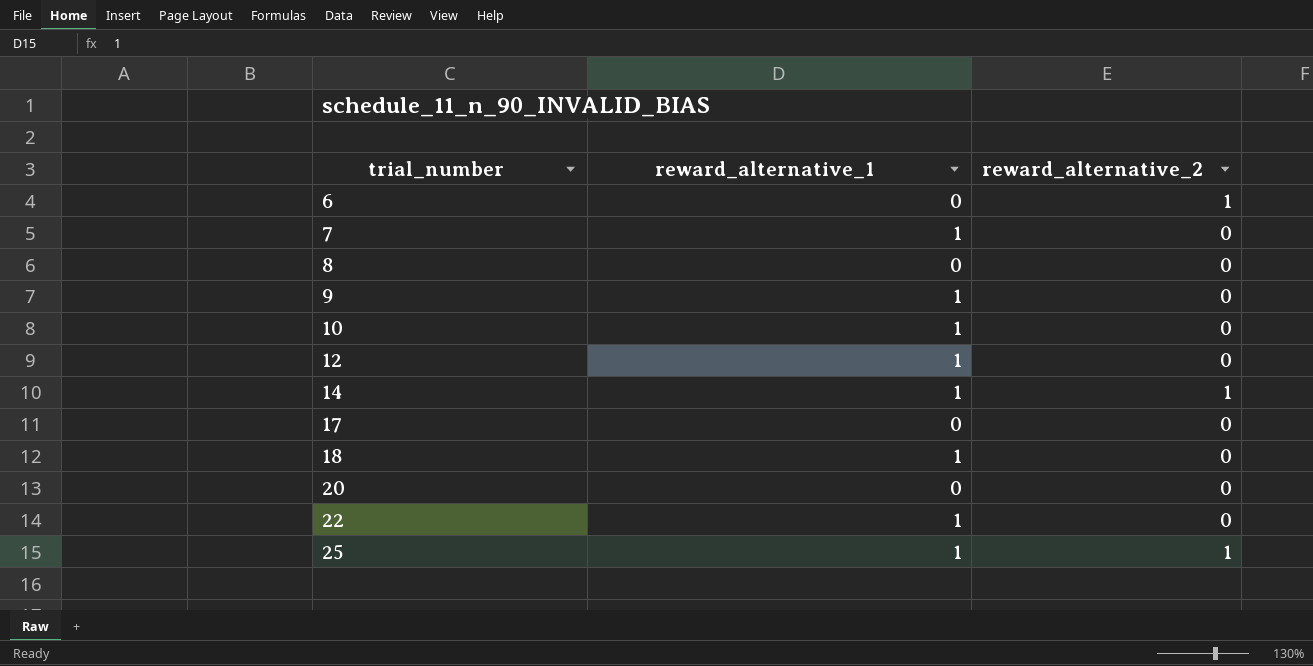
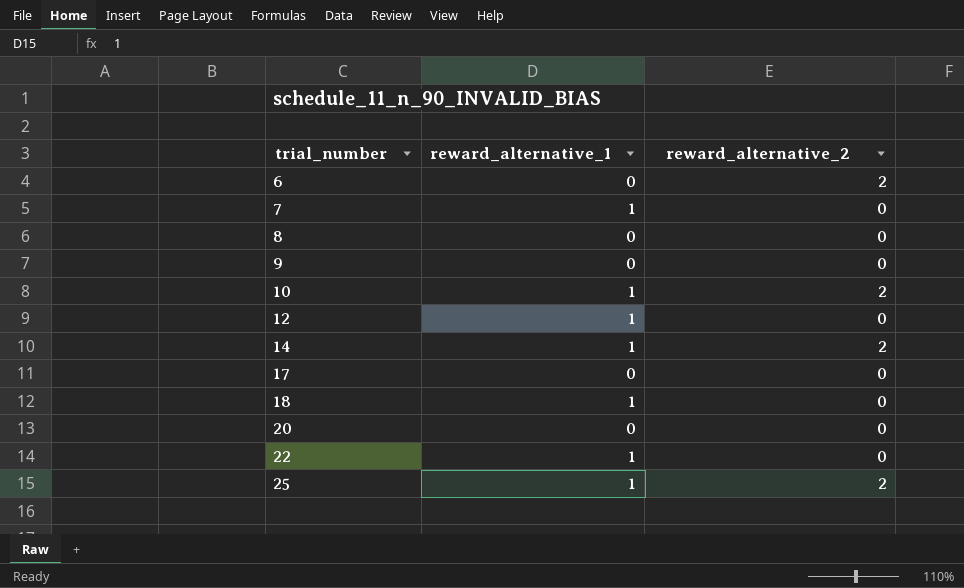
6 | reward_alternative_2: 1 -> 2
9 | reward_alternative_1: 1 -> 0
10 | reward_alternative_2: 0 -> 2
14 | reward_alternative_2: 1 -> 2
25 | reward_alternative_2: 1 -> 2

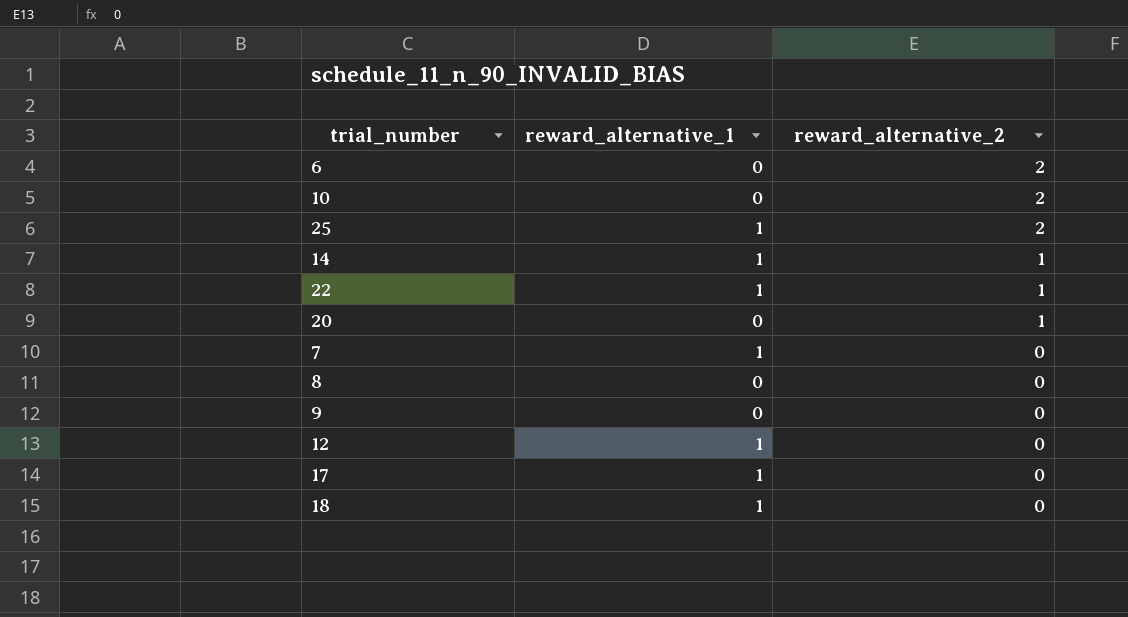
row order: trial_number ascending -> reward_alternative_2 descending
10 | reward_alternative_1: 1 -> 0
14 | reward_alternative_2: 2 -> 1
22 | reward_alternative_2: 0 -> 1
20 | reward_alternative_2: 0 -> 1
17 | reward_alternative_1: 0 -> 1

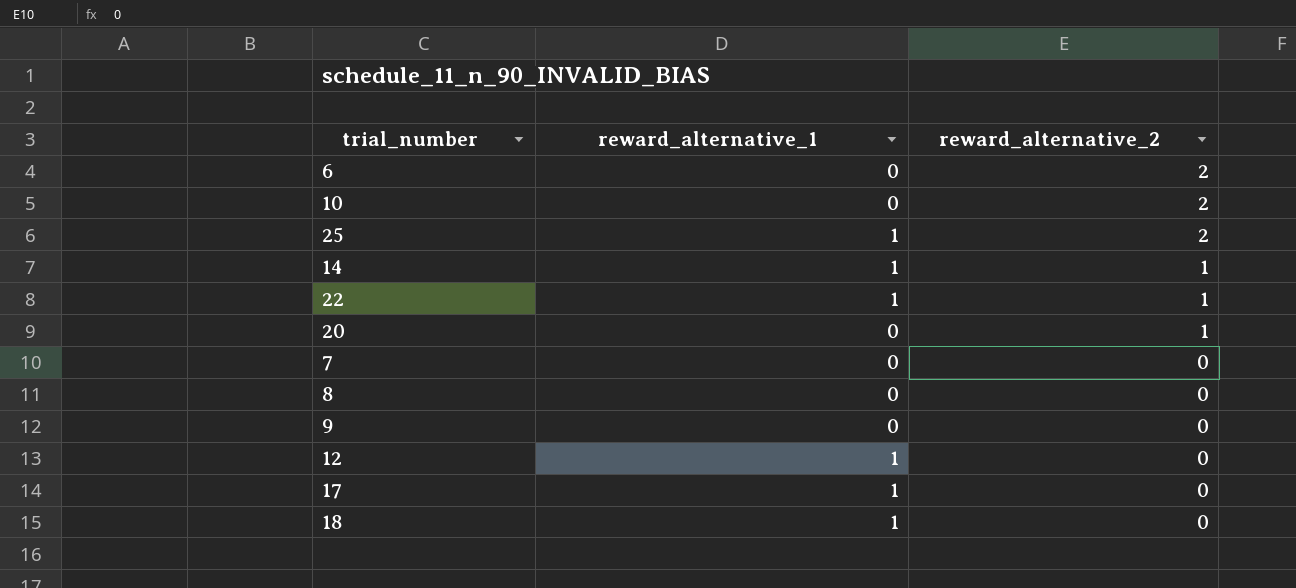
7 | reward_alternative_1: 1 -> 0

